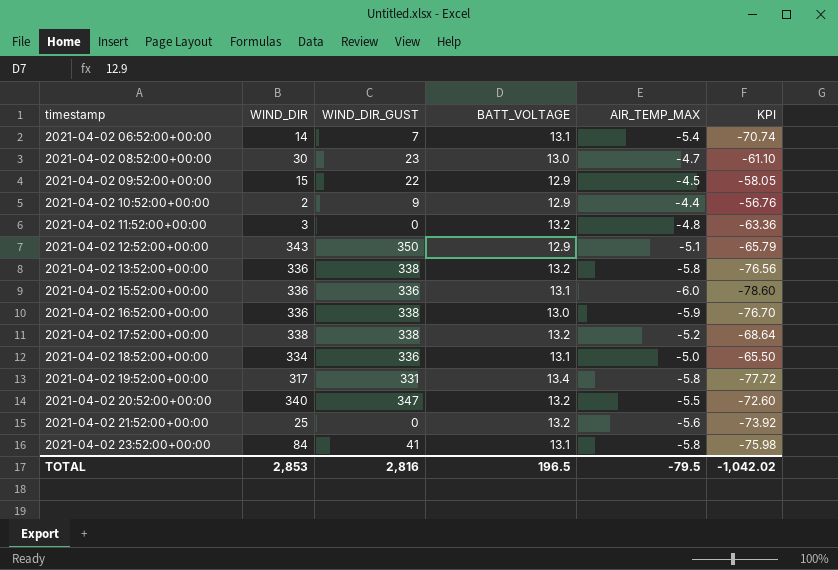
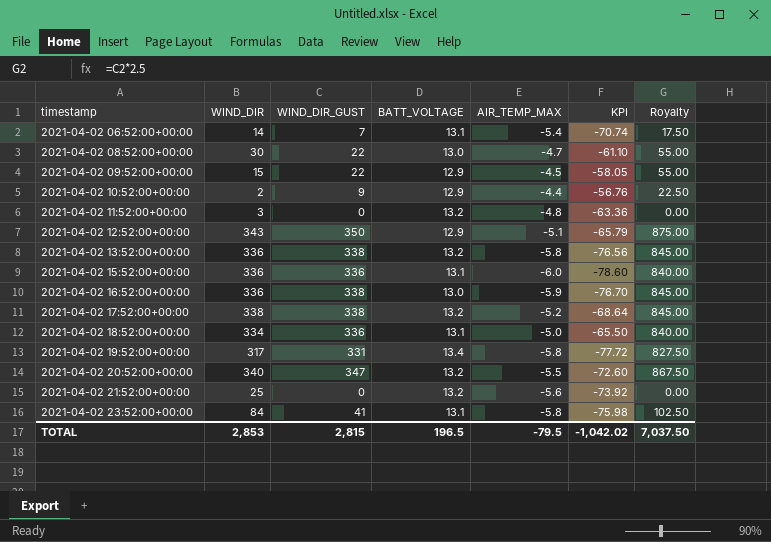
column Royalty | formula: none -> [WIND_DIR_GUST] * 2.5
2021-04-02 08:52:00+00:00 | WIND_DIR_GUST: 23 -> 22
TOTAL | WIND_DIR_GUST: 2,816 -> 2,815

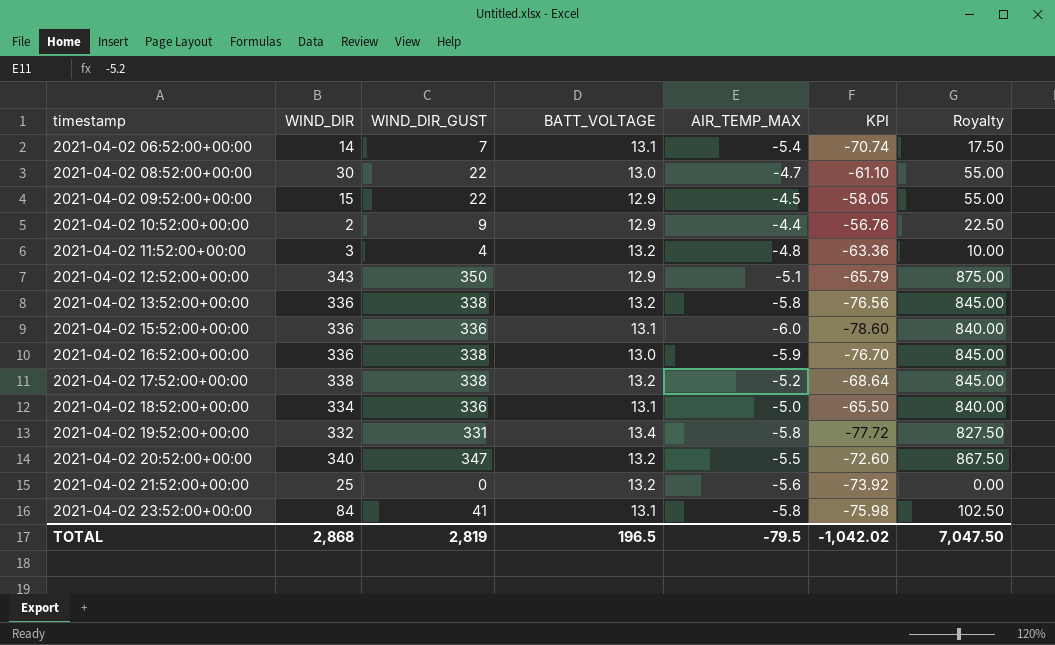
2021-04-02 11:52:00+00:00 | WIND_DIR_GUST: 0 -> 4
2021-04-02 11:52:00+00:00 | Royalty: 0.00 -> 10.00
2021-04-02 19:52:00+00:00 | WIND_DIR: 317 -> 332
TOTAL | WIND_DIR: 2,853 -> 2,868
TOTAL | WIND_DIR_GUST: 2,815 -> 2,819
TOTAL | Royalty: 7,037.50 -> 7,047.50

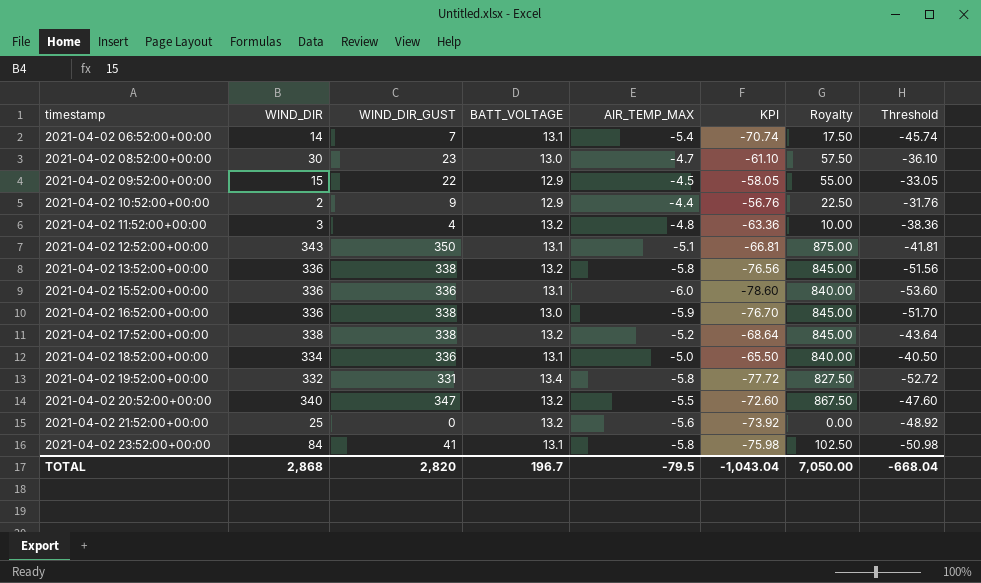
column Threshold | formula: none -> [KPI] + 25
2021-04-02 08:52:00+00:00 | WIND_DIR_GUST: 22 -> 23
2021-04-02 08:52:00+00:00 | Royalty: 55.00 -> 57.50
2021-04-02 12:52:00+00:00 | BATT_VOLTAGE: 12.9 -> 13.1
2021-04-02 12:52:00+00:00 | KPI: -65.79 -> -66.81
TOTAL | WIND_DIR_GUST: 2,819 -> 2,820
TOTAL | BATT_VOLTAGE: 196.5 -> 196.7
TOTAL | KPI: -1,042.02 -> -1,043.04
TOTAL | Royalty: 7,047.50 -> 7,050.00

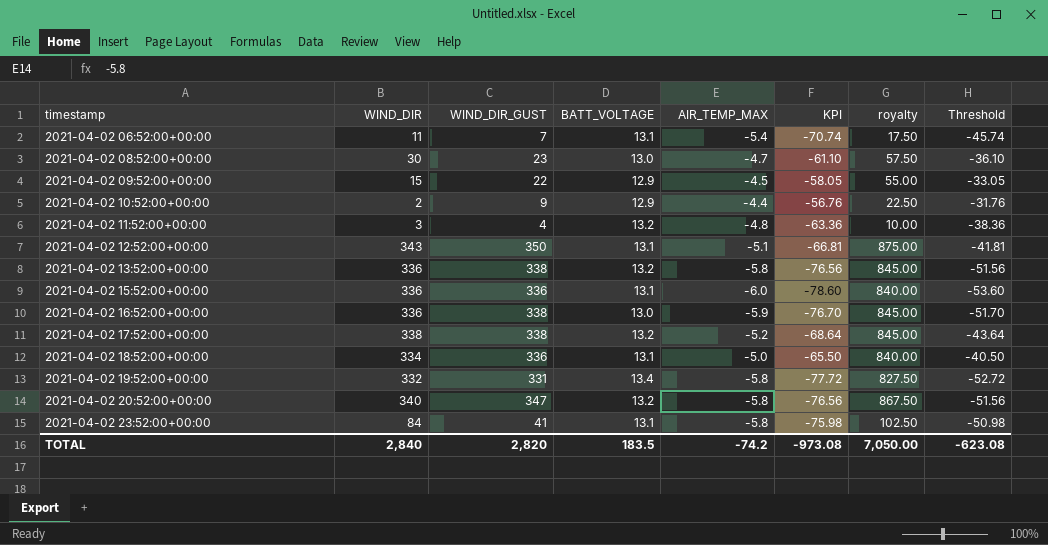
column name: Royalty -> royalty
row 2021-04-02 21:52:00+00:00: 25 | 0 | 13.2 | -5.6 | -73.92 | 0.00 | -48.92 -> none
2021-04-02 06:52:00+00:00 | WIND_DIR: 14 -> 11
2021-04-02 20:52:00+00:00 | AIR_TEMP_MAX: -5.5 -> -5.8
2021-04-02 20:52:00+00:00 | KPI: -72.60 -> -76.56
2021-04-02 20:52:00+00:00 | Threshold: -47.60 -> -51.56
TOTAL | WIND_DIR: 2,868 -> 2,840
TOTAL | BATT_VOLTAGE: 196.7 -> 183.5
TOTAL | AIR_TEMP_MAX: -79.5 -> -74.2
TOTAL | KPI: -1,043.04 -> -973.08
TOTAL | Threshold: -668.04 -> -623.08

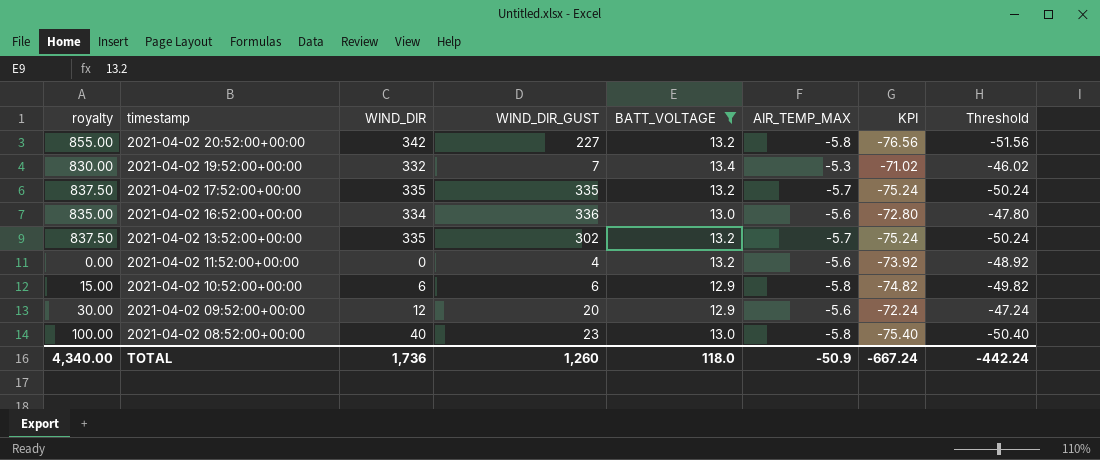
filter: none -> BATT_VOLTAGE != 13.1
row order: timestamp ascending -> timestamp descending
column royalty | formula: [WIND_DIR_GUST] * 2.5 -> [WIND_DIR] * 2.5
column royalty | position: 7 -> 1
2021-04-02 20:52:00+00:00 | WIND_DIR: 340 -> 342
2021-04-02 20:52:00+00:00 | WIND_DIR_GUST: 347 -> 227
2021-04-02 19:52:00+00:00 | WIND_DIR_GUST: 331 -> 7
2021-04-02 19:52:00+00:00 | AIR_TEMP_MAX: -5.8 -> -5.3
2021-04-02 19:52:00+00:00 | KPI: -77.72 -> -71.02
2021-04-02 19:52:00+00:00 | Threshold: -52.72 -> -46.02
2021-04-02 17:52:00+00:00 | WIND_DIR: 338 -> 335
2021-04-02 17:52:00+00:00 | WIND_DIR_GUST: 338 -> 335
2021-04-02 17:52:00+00:00 | AIR_TEMP_MAX: -5.2 -> -5.7
2021-04-02 17:52:00+00:00 | KPI: -68.64 -> -75.24
2021-04-02 17:52:00+00:00 | Threshold: -43.64 -> -50.24
2021-04-02 16:52:00+00:00 | WIND_DIR: 336 -> 334
2021-04-02 16:52:00+00:00 | WIND_DIR_GUST: 338 -> 336
2021-04-02 16:52:00+00:00 | AIR_TEMP_MAX: -5.9 -> -5.6
2021-04-02 16:52:00+00:00 | KPI: -76.70 -> -72.80
2021-04-02 16:52:00+00:00 | Threshold: -51.70 -> -47.80
2021-04-02 13:52:00+00:00 | WIND_DIR: 336 -> 335
2021-04-02 13:52:00+00:00 | WIND_DIR_GUST: 338 -> 302
2021-04-02 13:52:00+00:00 | AIR_TEMP_MAX: -5.8 -> -5.7
2021-04-02 13:52:00+00:00 | KPI: -76.56 -> -75.24
2021-04-02 13:52:00+00:00 | Threshold: -51.56 -> -50.24
2021-04-02 11:52:00+00:00 | WIND_DIR: 3 -> 0
2021-04-02 11:52:00+00:00 | AIR_TEMP_MAX: -4.8 -> -5.6
2021-04-02 11:52:00+00:00 | KPI: -63.36 -> -73.92
2021-04-02 11:52:00+00:00 | Threshold: -38.36 -> -48.92
2021-04-02 10:52:00+00:00 | WIND_DIR: 2 -> 6
2021-04-02 10:52:00+00:00 | WIND_DIR_GUST: 9 -> 6
2021-04-02 10:52:00+00:00 | AIR_TEMP_MAX: -4.4 -> -5.8
2021-04-02 10:52:00+00:00 | KPI: -56.76 -> -74.82
2021-04-02 10:52:00+00:00 | Threshold: -31.76 -> -49.82
2021-04-02 09:52:00+00:00 | WIND_DIR: 15 -> 12
2021-04-02 09:52:00+00:00 | WIND_DIR_GUST: 22 -> 20
2021-04-02 09:52:00+00:00 | AIR_TEMP_MAX: -4.5 -> -5.6
2021-04-02 09:52:00+00:00 | KPI: -58.05 -> -72.24
2021-04-02 09:52:00+00:00 | Threshold: -33.05 -> -47.24
2021-04-02 08:52:00+00:00 | WIND_DIR: 30 -> 40
2021-04-02 08:52:00+00:00 | AIR_TEMP_MAX: -4.7 -> -5.8
2021-04-02 08:52:00+00:00 | KPI: -61.10 -> -75.40
2021-04-02 08:52:00+00:00 | Threshold: -36.10 -> -50.40
TOTAL | royalty: 7,050.00 -> 4,340.00
TOTAL | WIND_DIR: 2,840 -> 1,736
TOTAL | WIND_DIR_GUST: 2,820 -> 1,260
TOTAL | BATT_VOLTAGE: 183.5 -> 118.0
TOTAL | AIR_TEMP_MAX: -74.2 -> -50.9
TOTAL | KPI: -973.08 -> -667.24
TOTAL | Threshold: -623.08 -> -442.24

